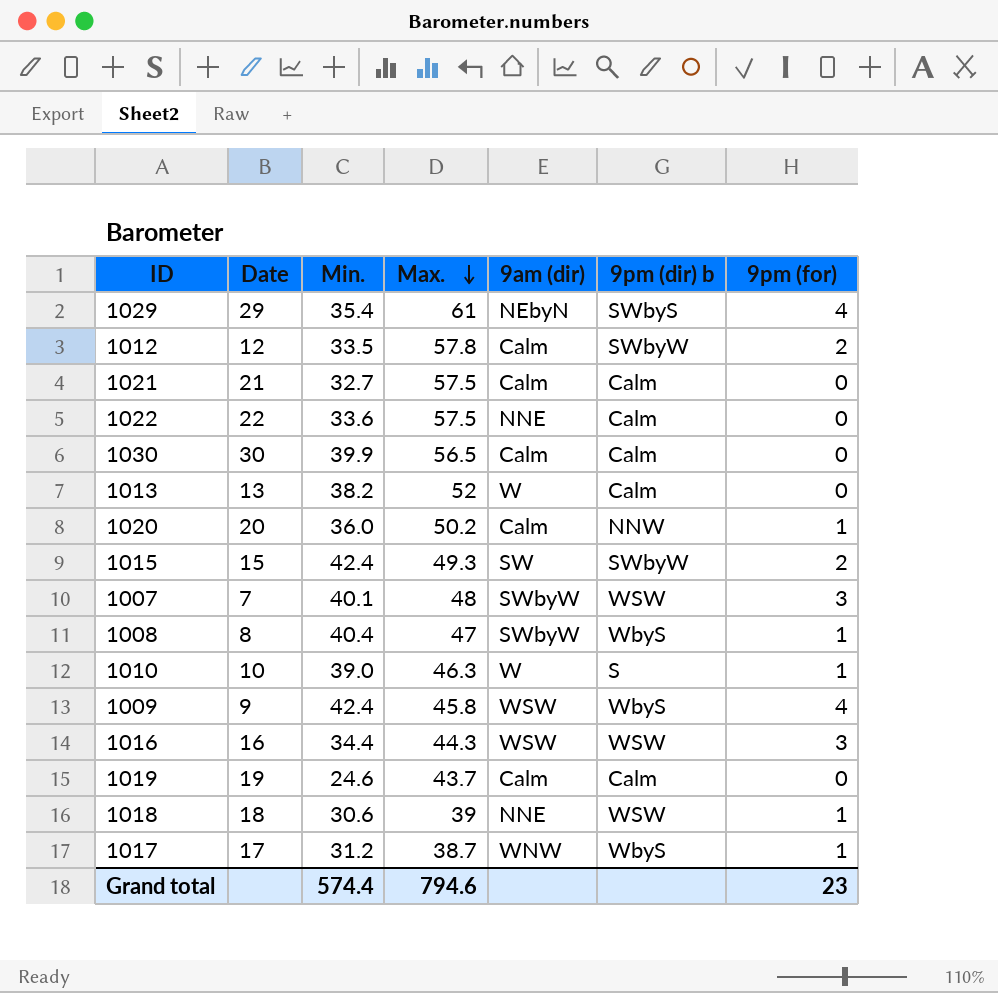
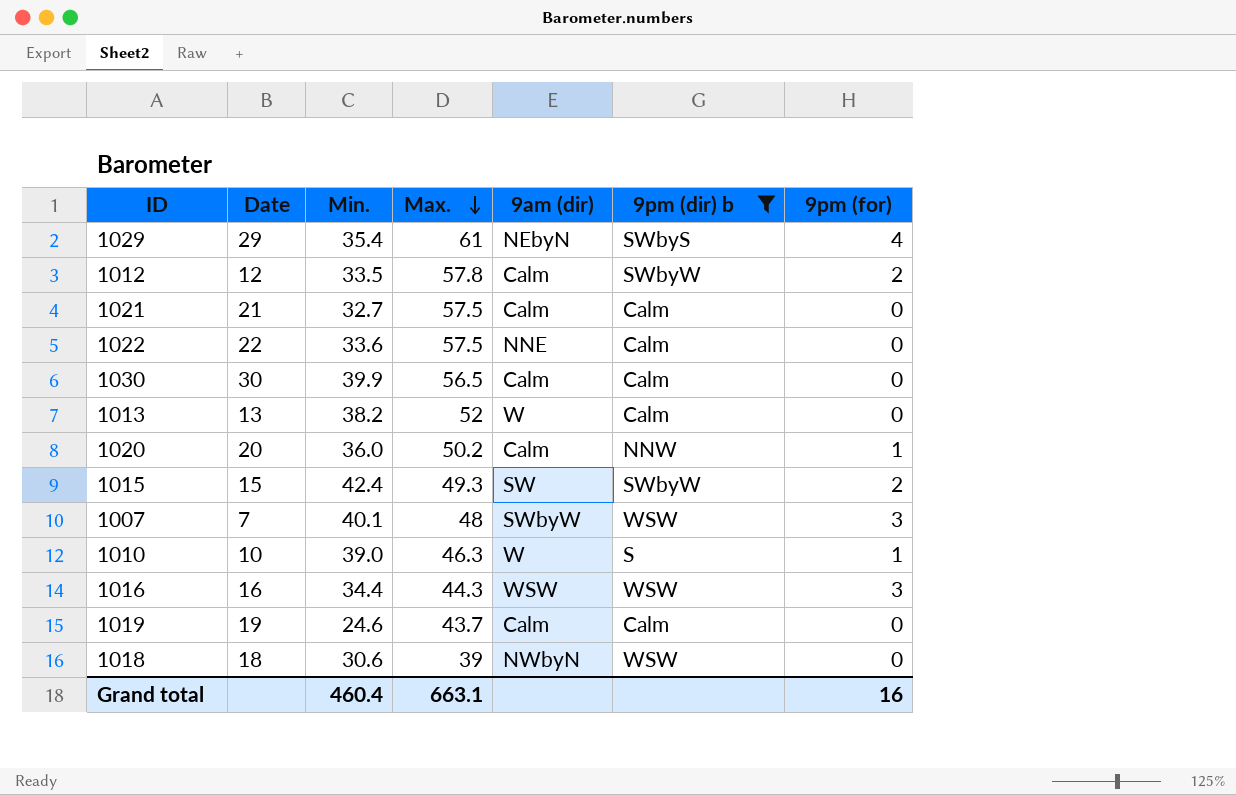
filter: none -> 9pm (dir) b != WbyS
1018 | 9am (dir): NNE -> NWbyN
1018 | 9pm (for): 1 -> 0
Grand total | Min.: 574.4 -> 460.4
Grand total | Max.: 794.6 -> 663.1
Grand total | 9pm (for): 23 -> 16

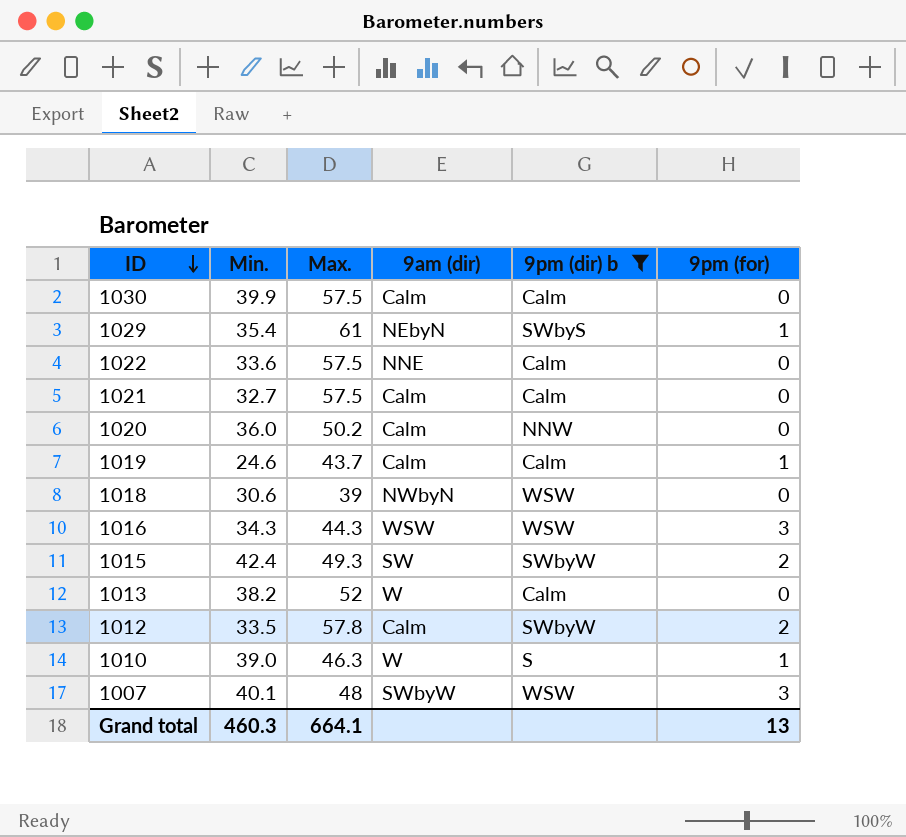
row order: Max. descending -> ID descending
column Date | position: 2 -> none
1030 | Max.: 56.5 -> 57.5
1029 | 9pm (for): 4 -> 1
1020 | 9pm (for): 1 -> 0
1019 | 9pm (for): 0 -> 1
1016 | Min.: 34.4 -> 34.3
Grand total | Min.: 460.4 -> 460.3
Grand total | Max.: 663.1 -> 664.1
Grand total | 9pm (for): 16 -> 13

